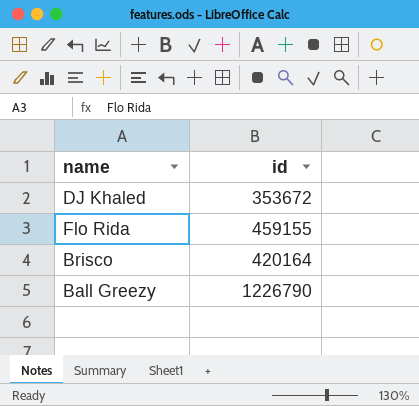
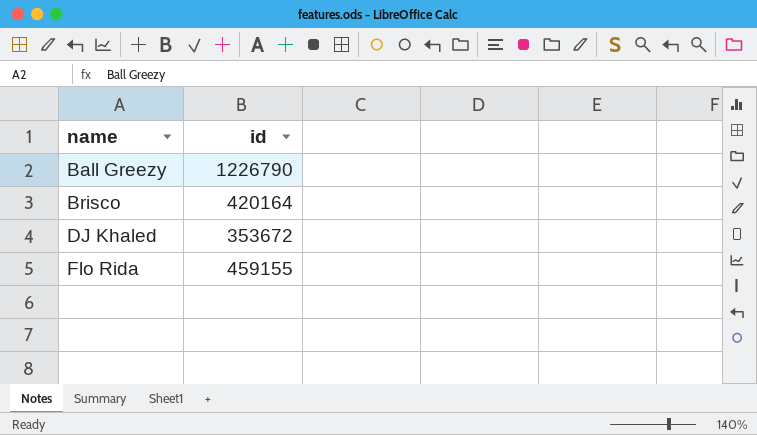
row order: none -> name ascending

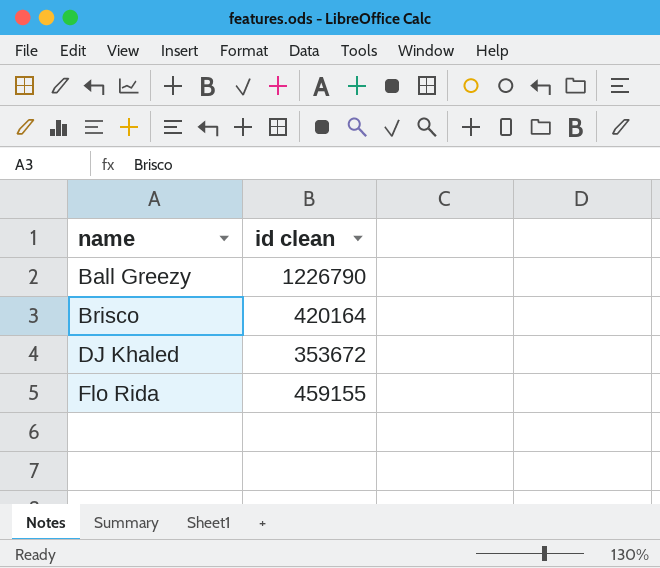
column name: id -> id clean

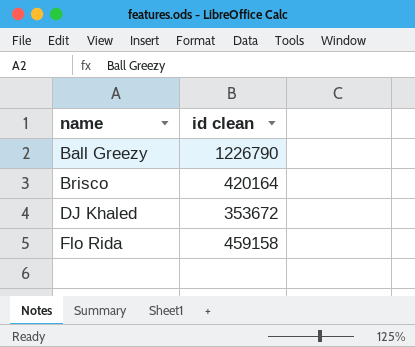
Flo Rida | id clean: 459155 -> 459158

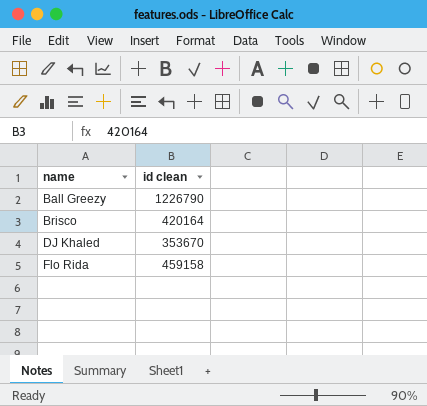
DJ Khaled | id clean: 353672 -> 353670

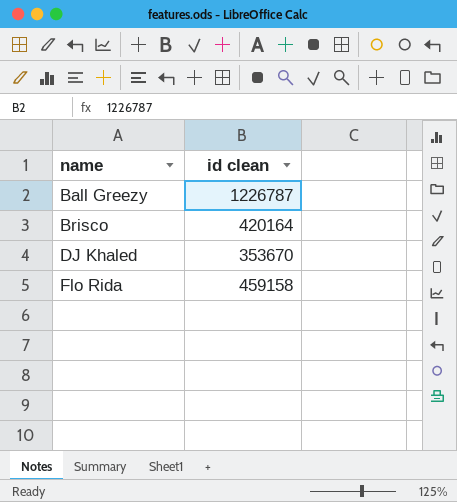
Ball Greezy | id clean: 1226790 -> 1226787

